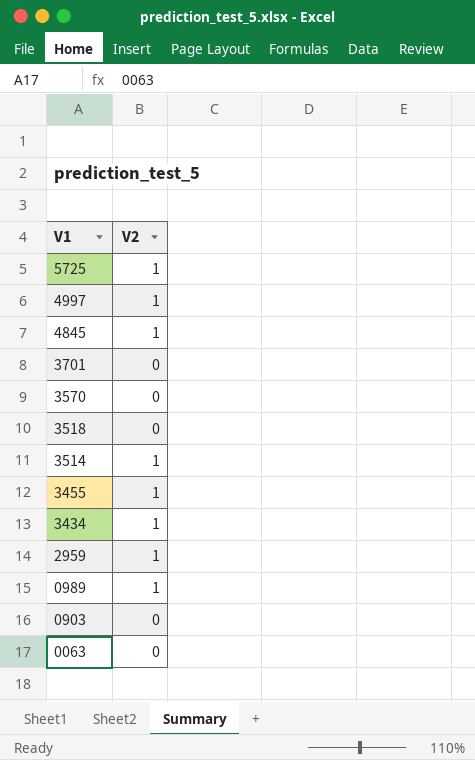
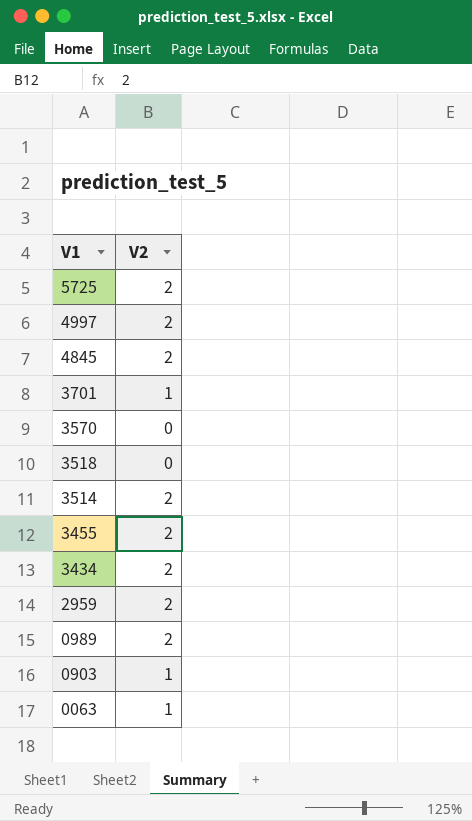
5725 | V2: 1 -> 2
4997 | V2: 1 -> 2
4845 | V2: 1 -> 2
3701 | V2: 0 -> 1
3514 | V2: 1 -> 2
3455 | V2: 1 -> 2
3434 | V2: 1 -> 2
2959 | V2: 1 -> 2
0989 | V2: 1 -> 2
0903 | V2: 0 -> 1
0063 | V2: 0 -> 1

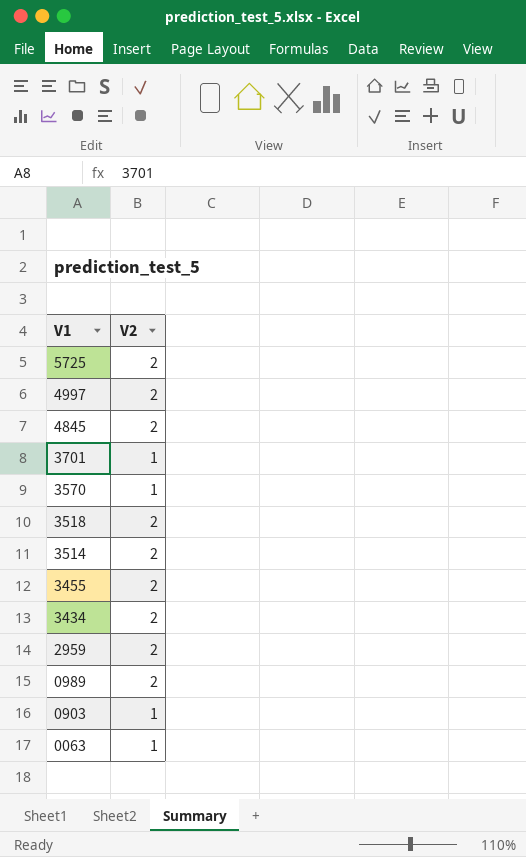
3570 | V2: 0 -> 1
3518 | V2: 0 -> 2

